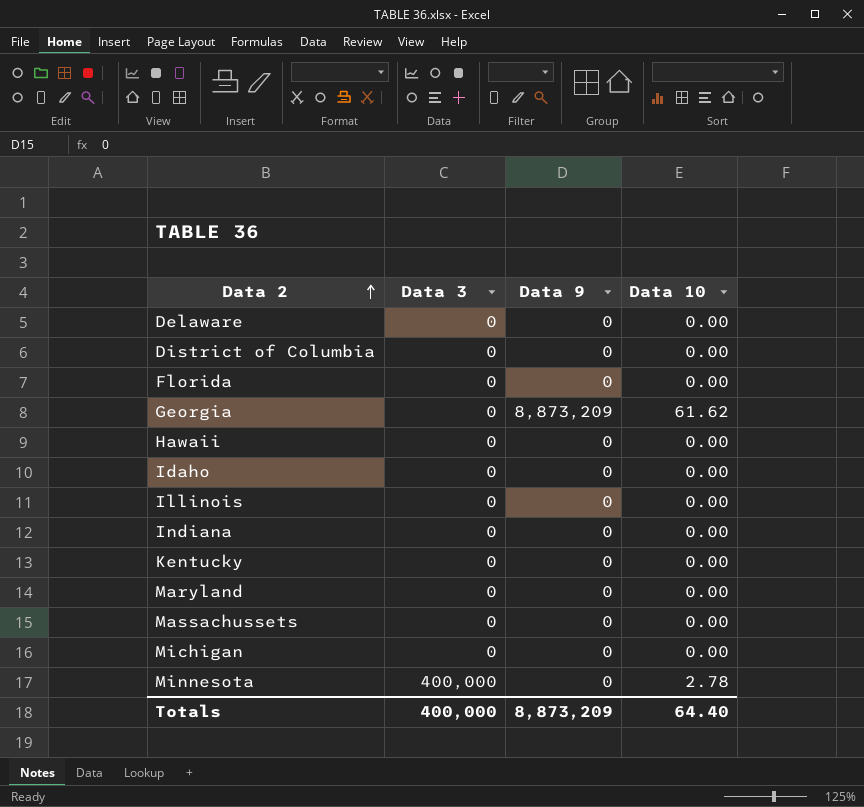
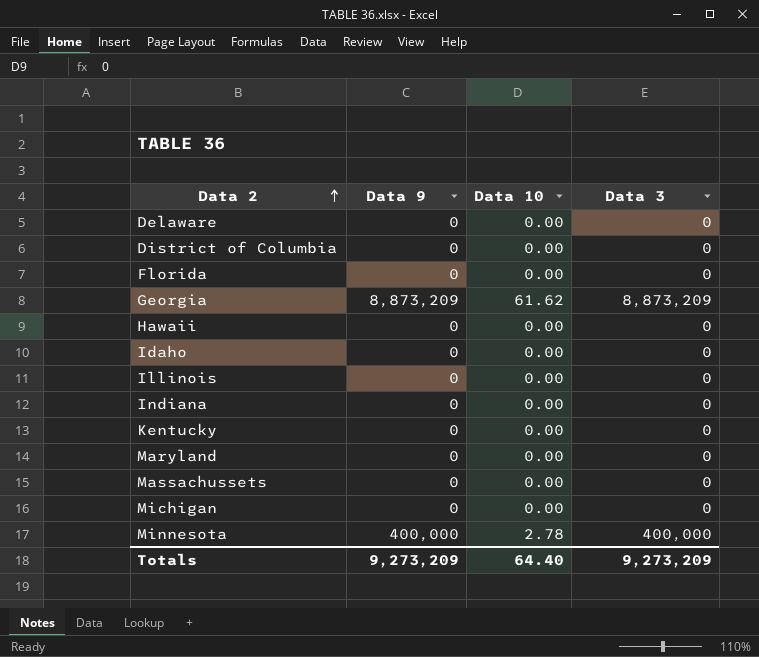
column Data 3 | position: 2 -> 4
Georgia | Data 3: 0 -> 8,873,209
Minnesota | Data 9: 0 -> 400,000
Totals | Data 9: 8,873,209 -> 9,273,209
Totals | Data 3: 400,000 -> 9,273,209

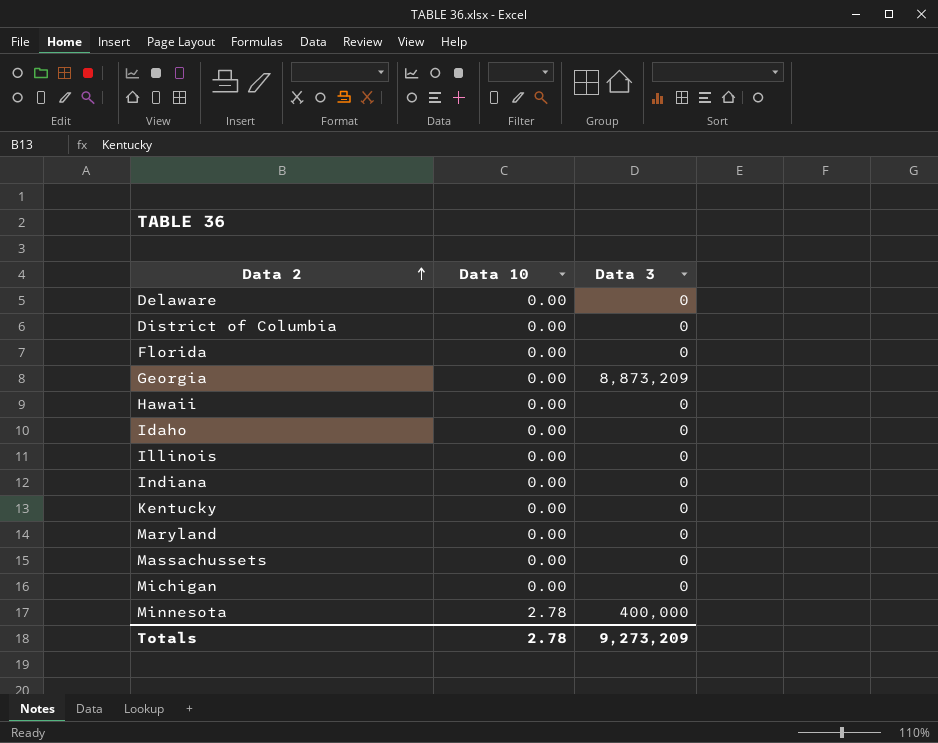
column Data 9 | position: 2 -> none
Georgia | Data 10: 61.62 -> 0.00
Totals | Data 10: 64.40 -> 2.78

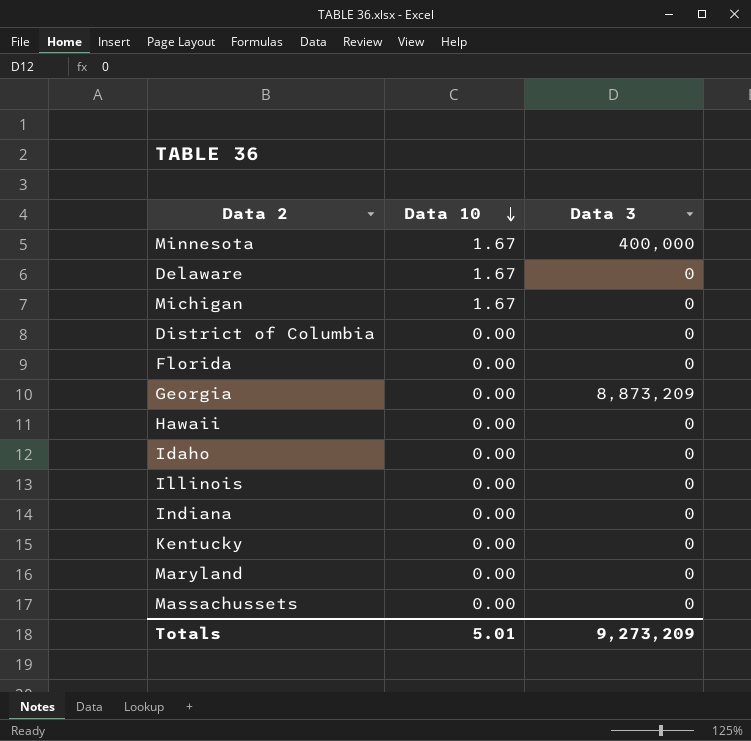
row order: Data 2 ascending -> Data 10 descending
Minnesota | Data 10: 2.78 -> 1.67
Delaware | Data 10: 0.00 -> 1.67
Michigan | Data 10: 0.00 -> 1.67
Totals | Data 10: 2.78 -> 5.01

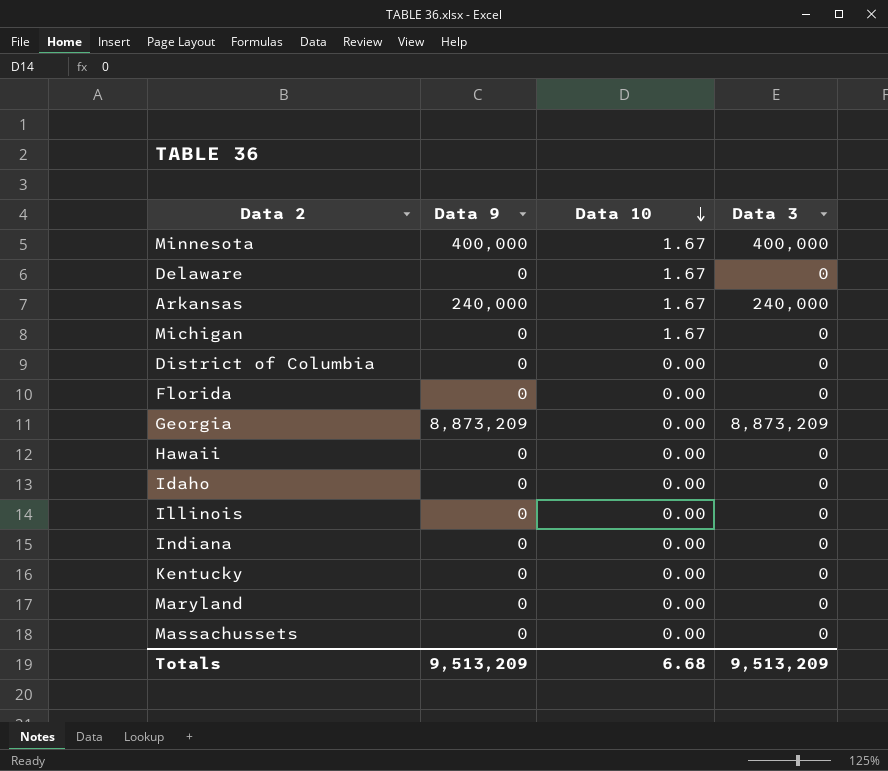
column Data 9 | position: none -> 2
row Arkansas: none -> 240,000 | 1.67 | 240,000
Totals | Data 10: 5.01 -> 6.68
Totals | Data 3: 9,273,209 -> 9,513,209

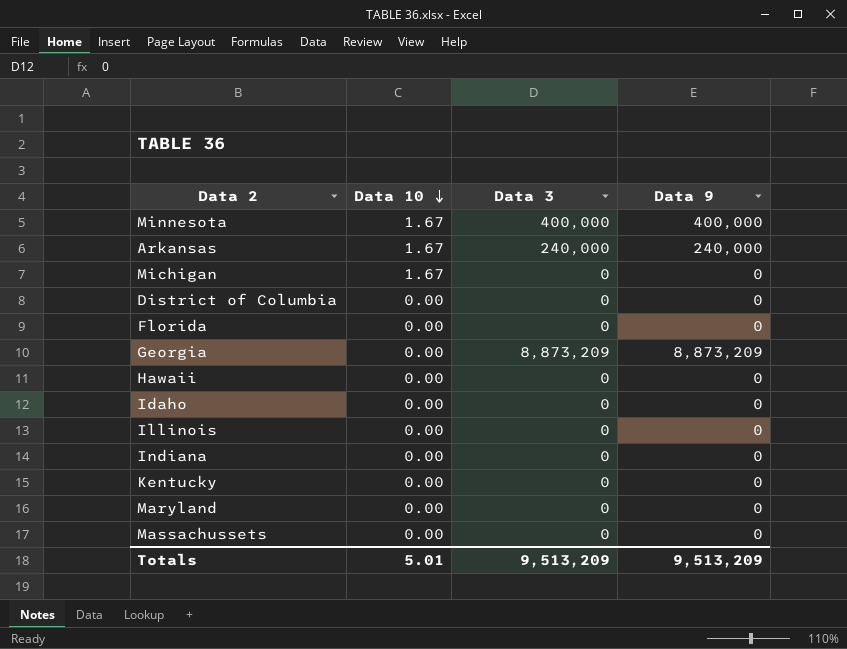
column Data 9 | position: 2 -> 4
row Delaware: 0 | 1.67 | 0 -> none
Totals | Data 10: 6.68 -> 5.01

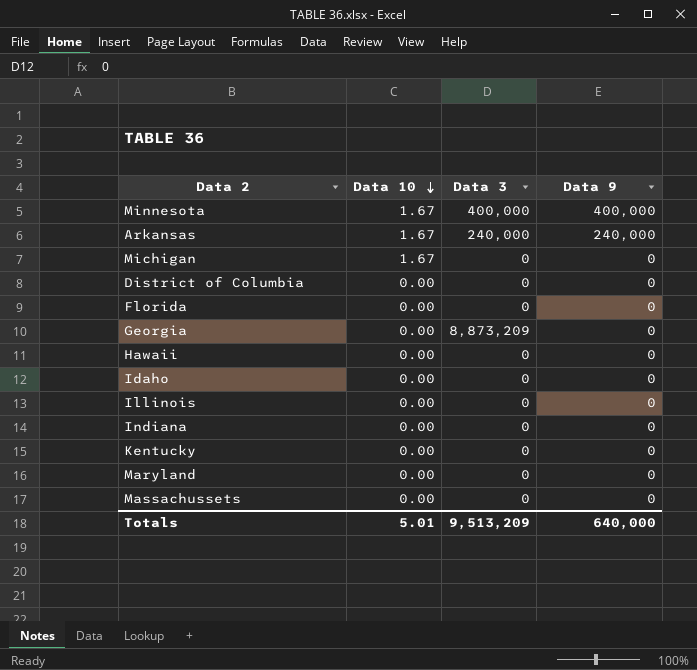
Georgia | Data 9: 8,873,209 -> 0
Totals | Data 9: 9,513,209 -> 640,000

